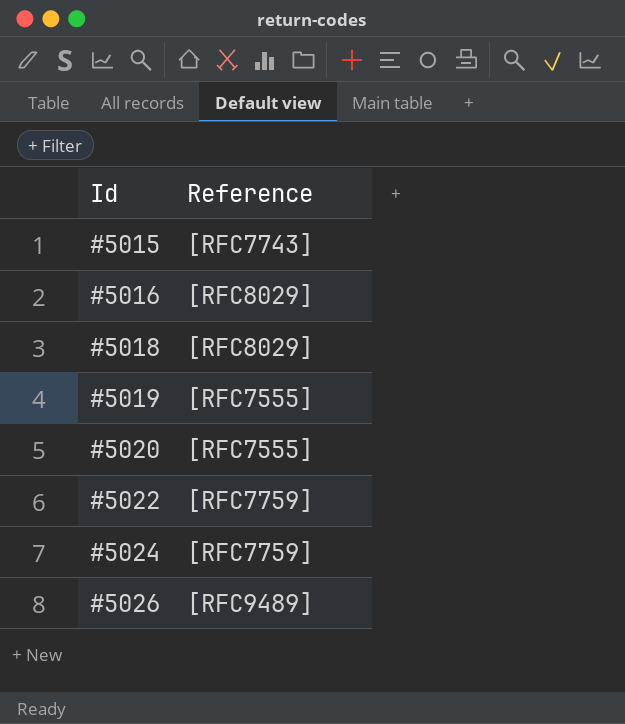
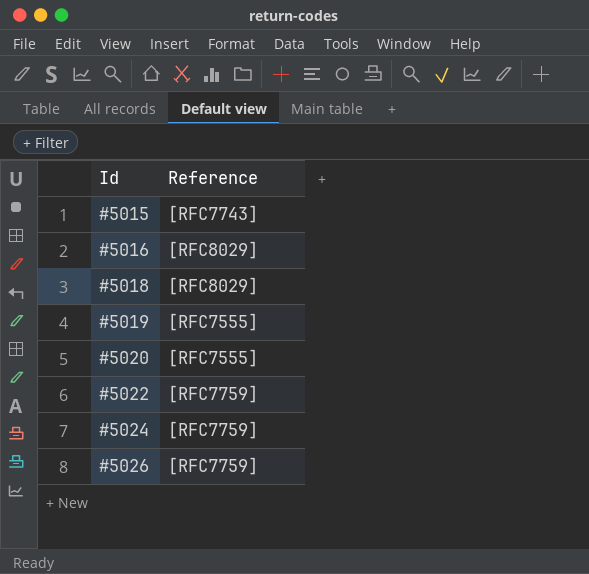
#5026 | Reference: [RFC9489] -> [RFC7759]

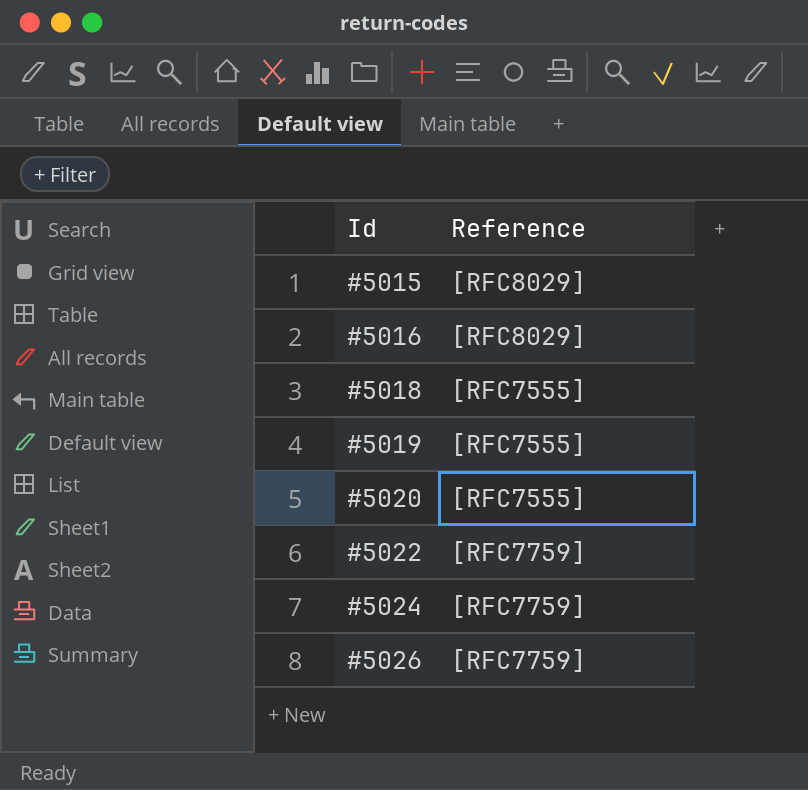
#5015 | Reference: [RFC7743] -> [RFC8029]
#5018 | Reference: [RFC8029] -> [RFC7555]

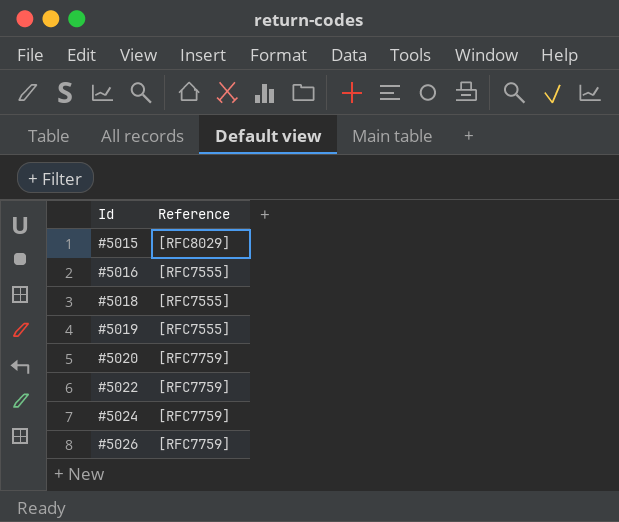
#5016 | Reference: [RFC8029] -> [RFC7555]
#5020 | Reference: [RFC7555] -> [RFC7759]

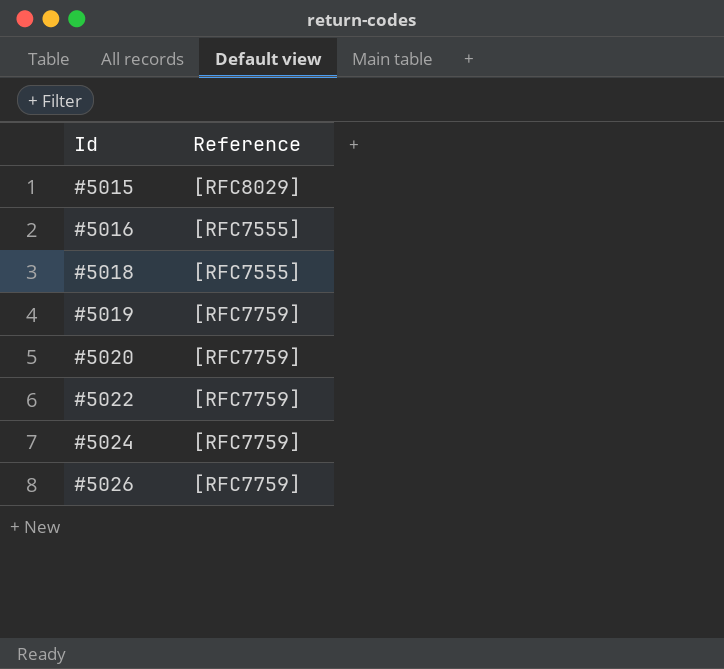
#5019 | Reference: [RFC7555] -> [RFC7759]

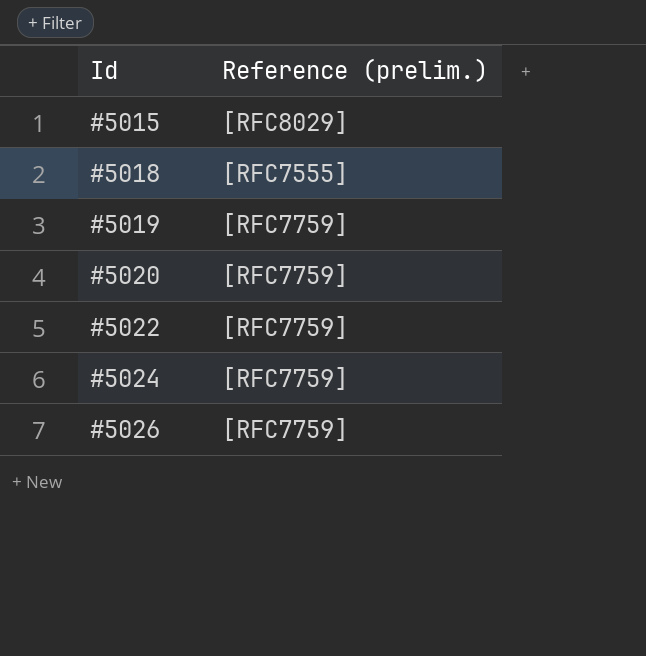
column name: Reference -> Reference (prelim.)
row #5016: [RFC7555] -> none

